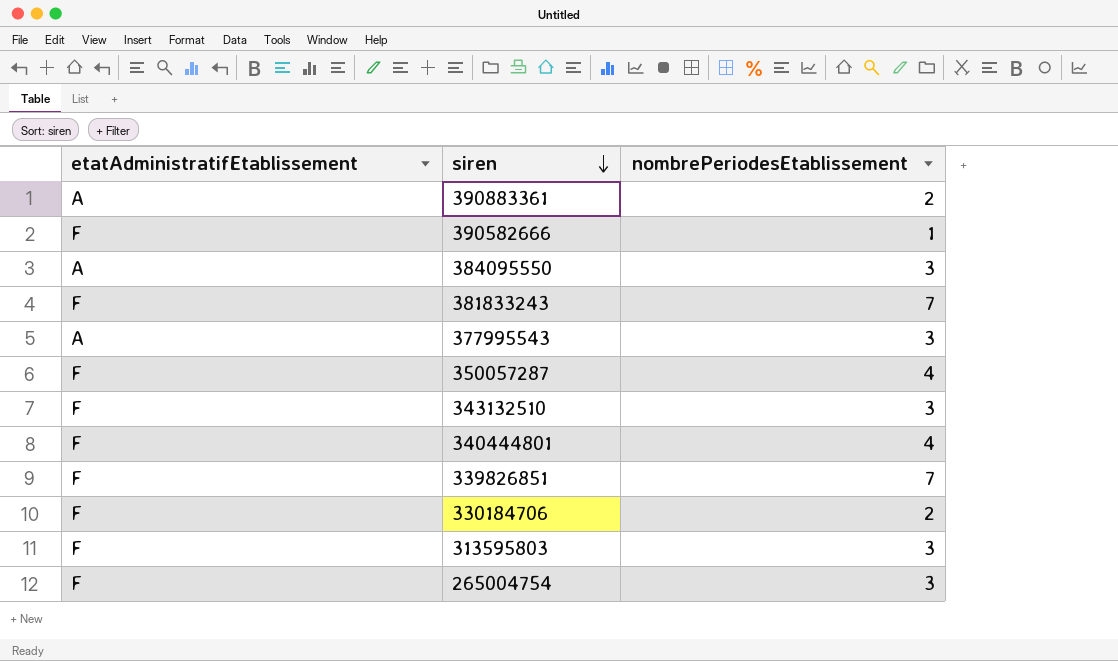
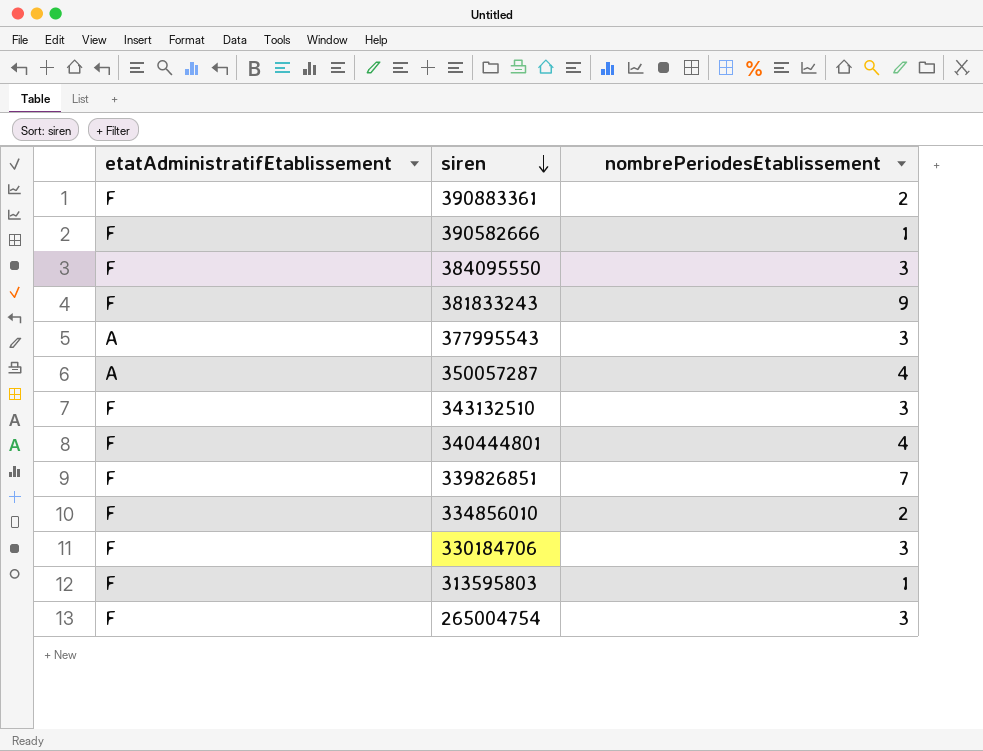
390883361 | etatAdministratifEtablissement: A -> F
384095550 | etatAdministratifEtablissement: A -> F
381833243 | nombrePeriodesEtablissement: 7 -> 9
350057287 | etatAdministratifEtablissement: F -> A
row 334856010: none -> F | 2
330184706 | nombrePeriodesEtablissement: 2 -> 3
313595803 | nombrePeriodesEtablissement: 3 -> 1

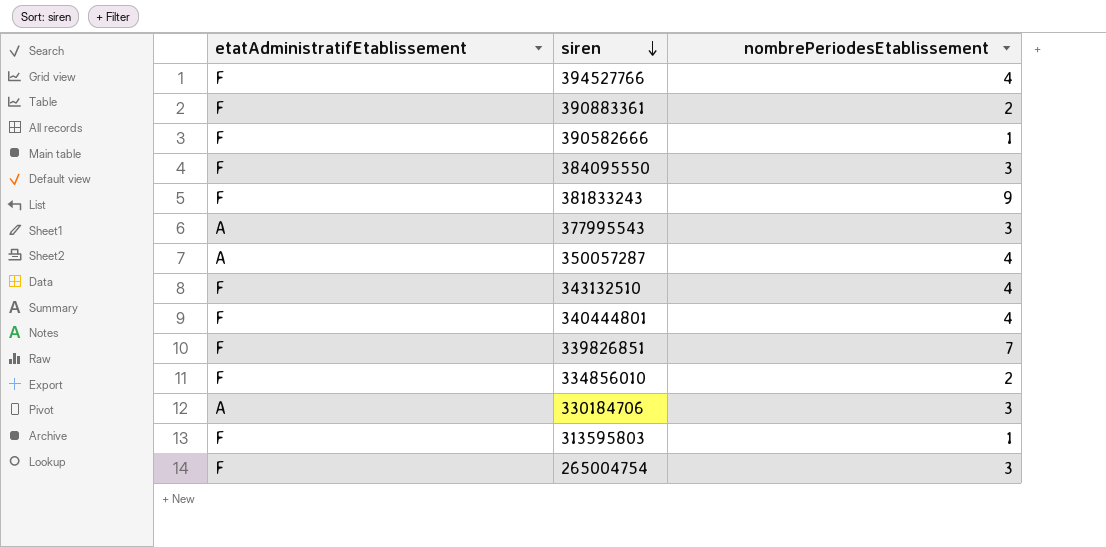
row 394527766: none -> F | 4
343132510 | nombrePeriodesEtablissement: 3 -> 4
330184706 | etatAdministratifEtablissement: F -> A

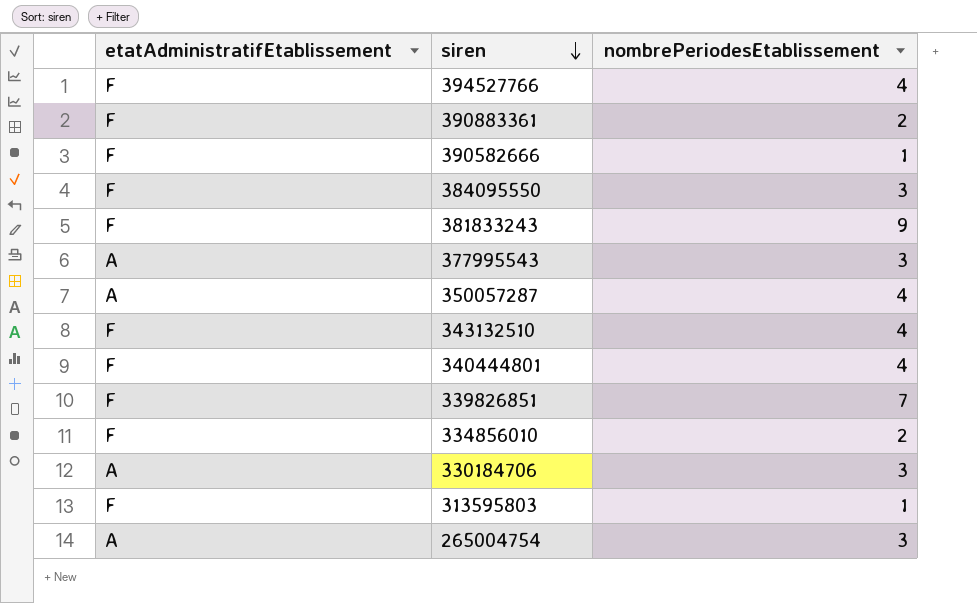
265004754 | etatAdministratifEtablissement: F -> A

